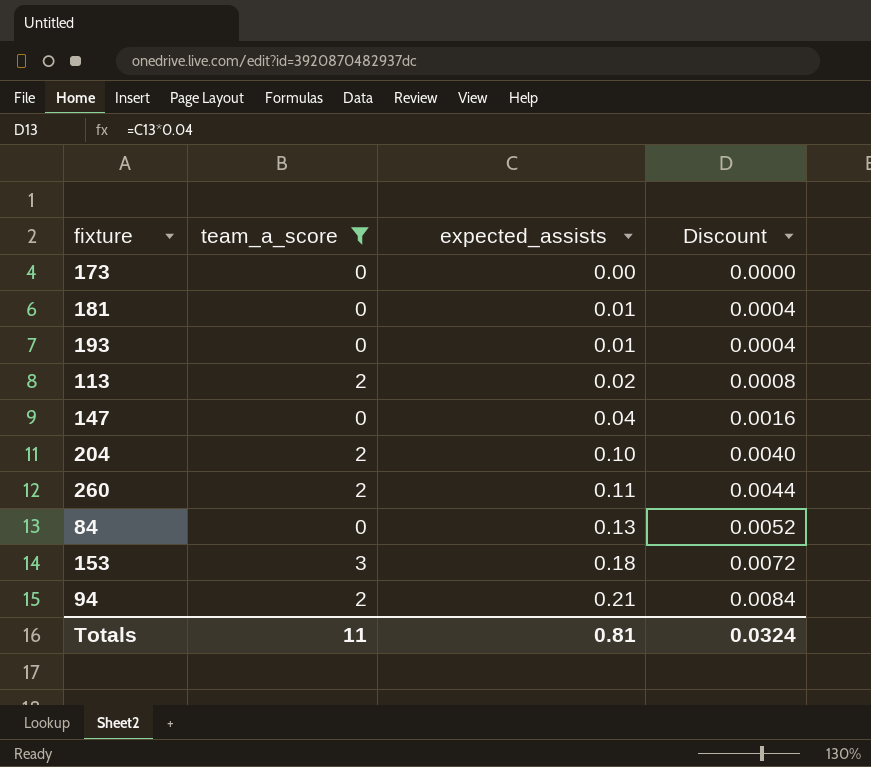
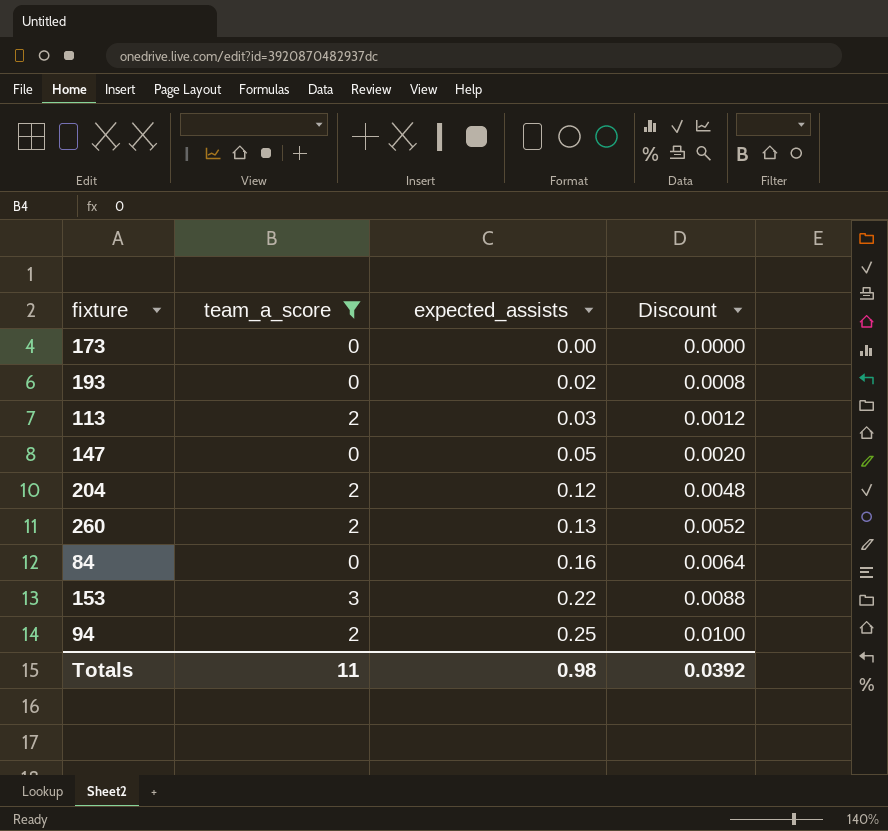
row 181: 0 | 0.01 | 0.0004 -> none
193 | expected_assists: 0.01 -> 0.02
193 | Discount: 0.0004 -> 0.0008
113 | expected_assists: 0.02 -> 0.03
113 | Discount: 0.0008 -> 0.0012
147 | expected_assists: 0.04 -> 0.05
147 | Discount: 0.0016 -> 0.0020
204 | expected_assists: 0.10 -> 0.12
204 | Discount: 0.0040 -> 0.0048
260 | expected_assists: 0.11 -> 0.13
260 | Discount: 0.0044 -> 0.0052
84 | expected_assists: 0.13 -> 0.16
84 | Discount: 0.0052 -> 0.0064
153 | expected_assists: 0.18 -> 0.22
153 | Discount: 0.0072 -> 0.0088
94 | expected_assists: 0.21 -> 0.25
94 | Discount: 0.0084 -> 0.0100
Totals | expected_assists: 0.81 -> 0.98
Totals | Discount: 0.0324 -> 0.0392

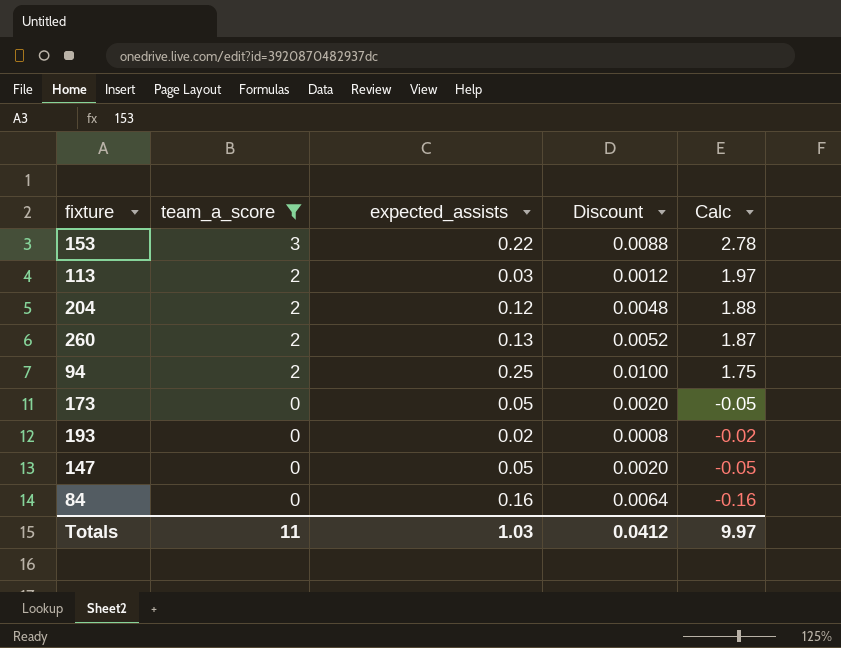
row order: expected_assists ascending -> team_a_score descending
column Calc | formula: none -> [team_a_score] - [expected_assists]
173 | expected_assists: 0.00 -> 0.05
173 | Discount: 0.0000 -> 0.0020
Totals | expected_assists: 0.98 -> 1.03
Totals | Discount: 0.0392 -> 0.0412

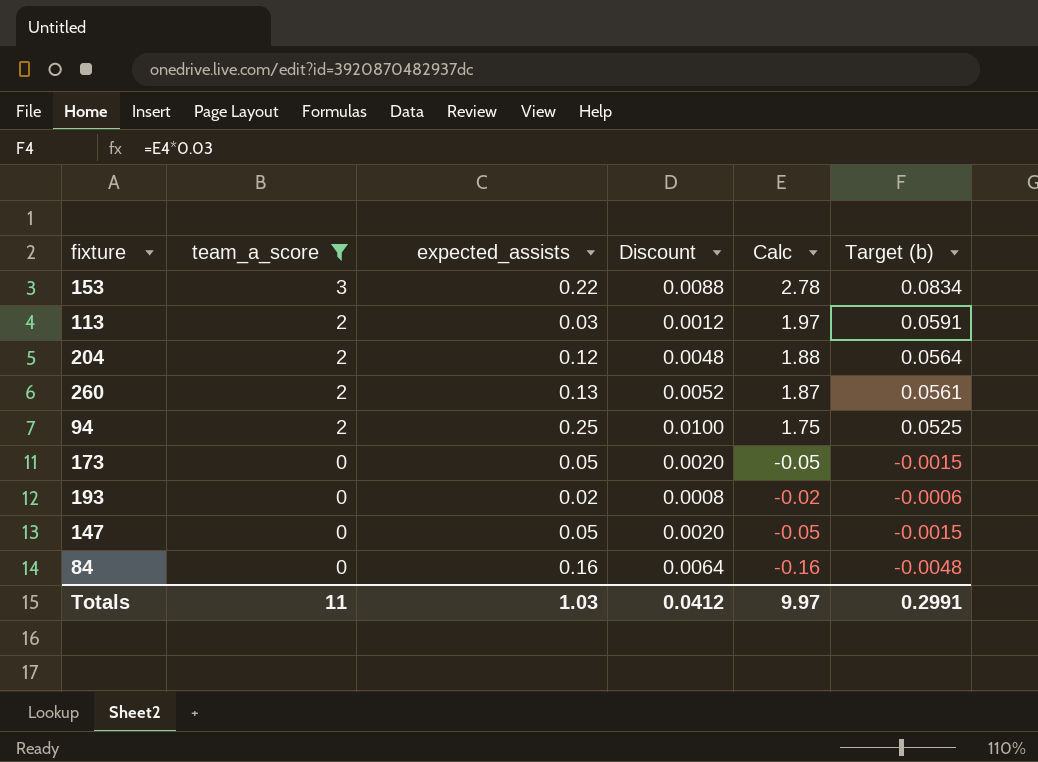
column Target (b) | formula: none -> [Calc] * 0.03

